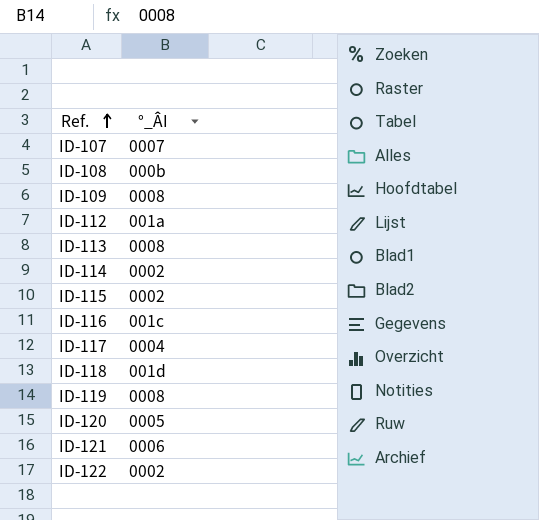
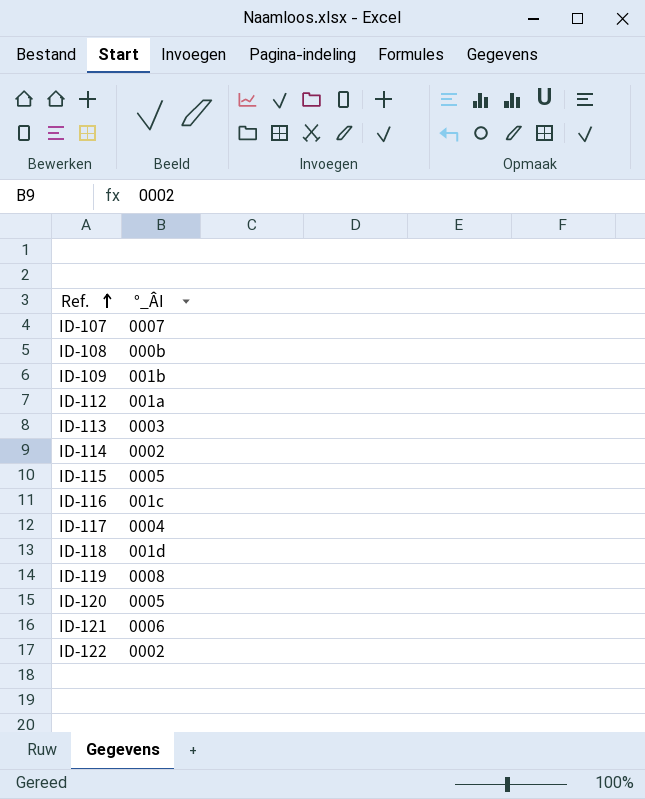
ID-109 | °_ÂI: 0008 -> 001b
ID-113 | °_ÂI: 0008 -> 0003
ID-115 | °_ÂI: 0002 -> 0005

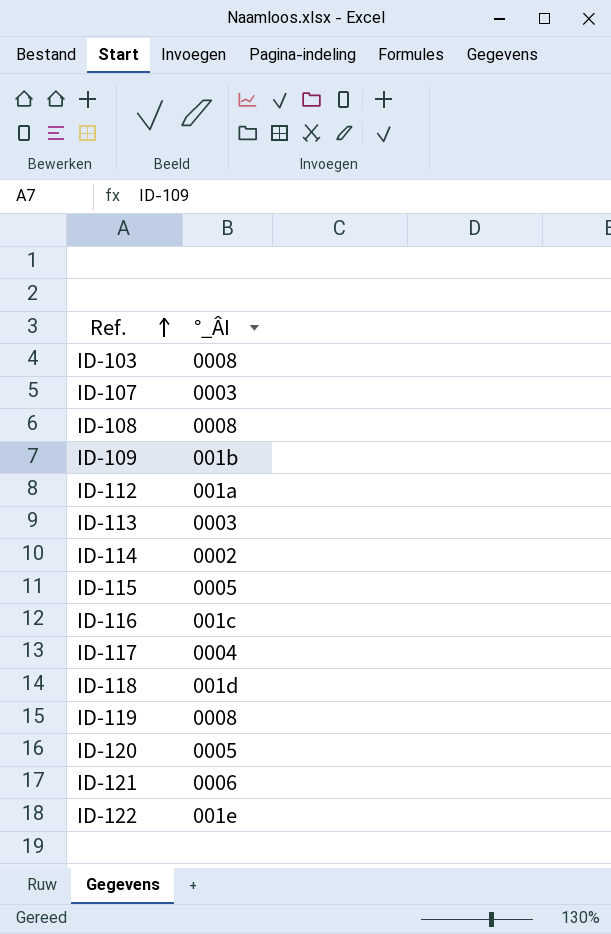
row ID-103: none -> 0008
ID-107 | °_ÂI: 0007 -> 0003
ID-108 | °_ÂI: 000b -> 0008
ID-122 | °_ÂI: 0002 -> 001e

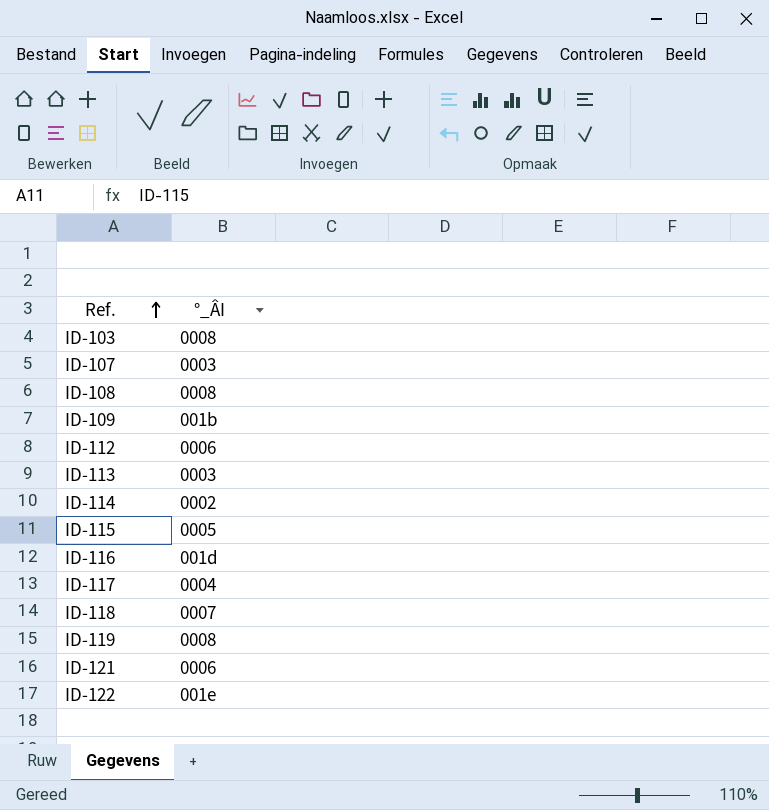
row ID-120: 0005 -> none
ID-112 | °_ÂI: 001a -> 0006
ID-116 | °_ÂI: 001c -> 001d
ID-118 | °_ÂI: 001d -> 0007

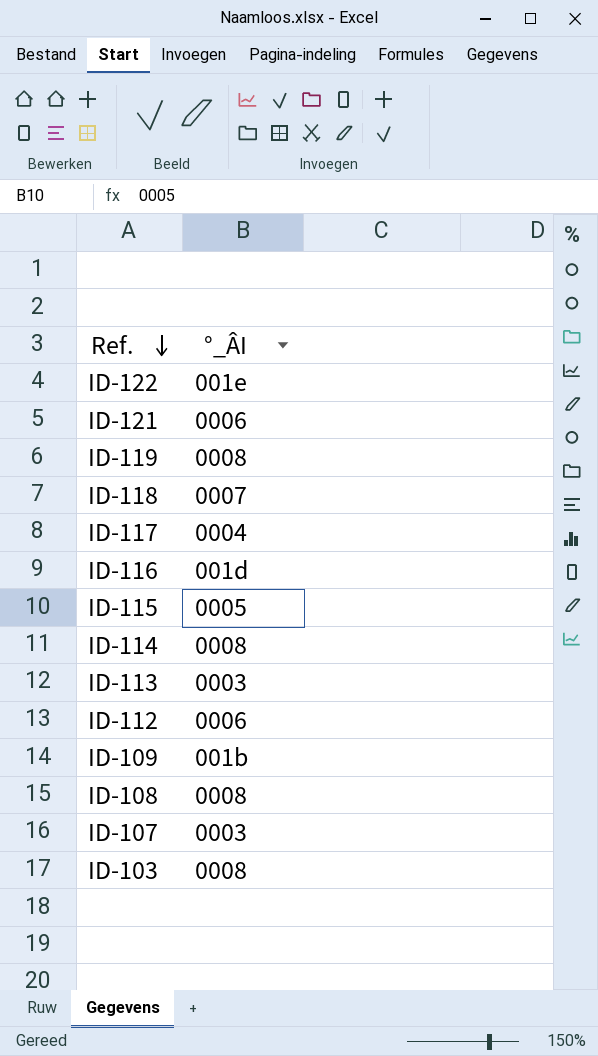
row order: Ref. ascending -> Ref. descending
ID-114 | °_ÂI: 0002 -> 0008

